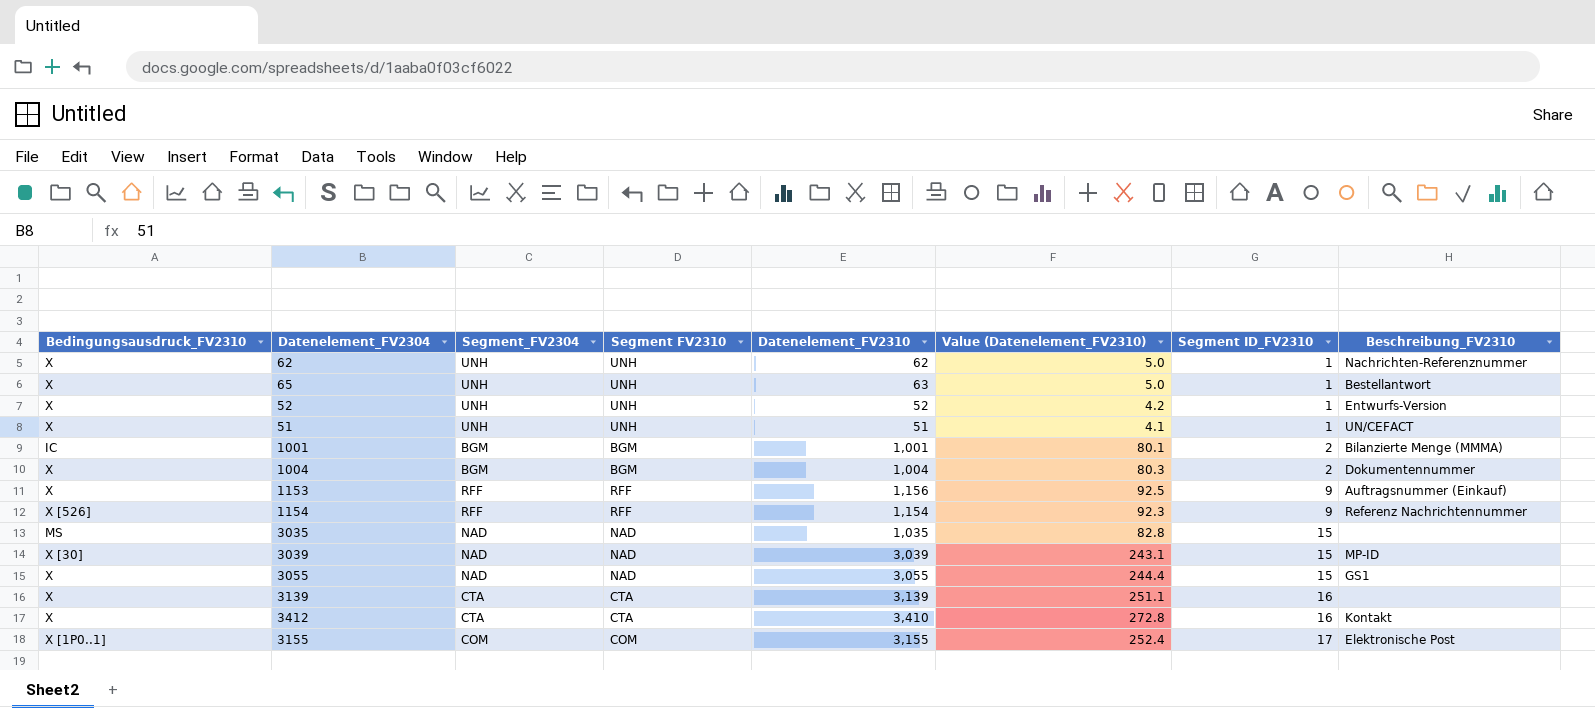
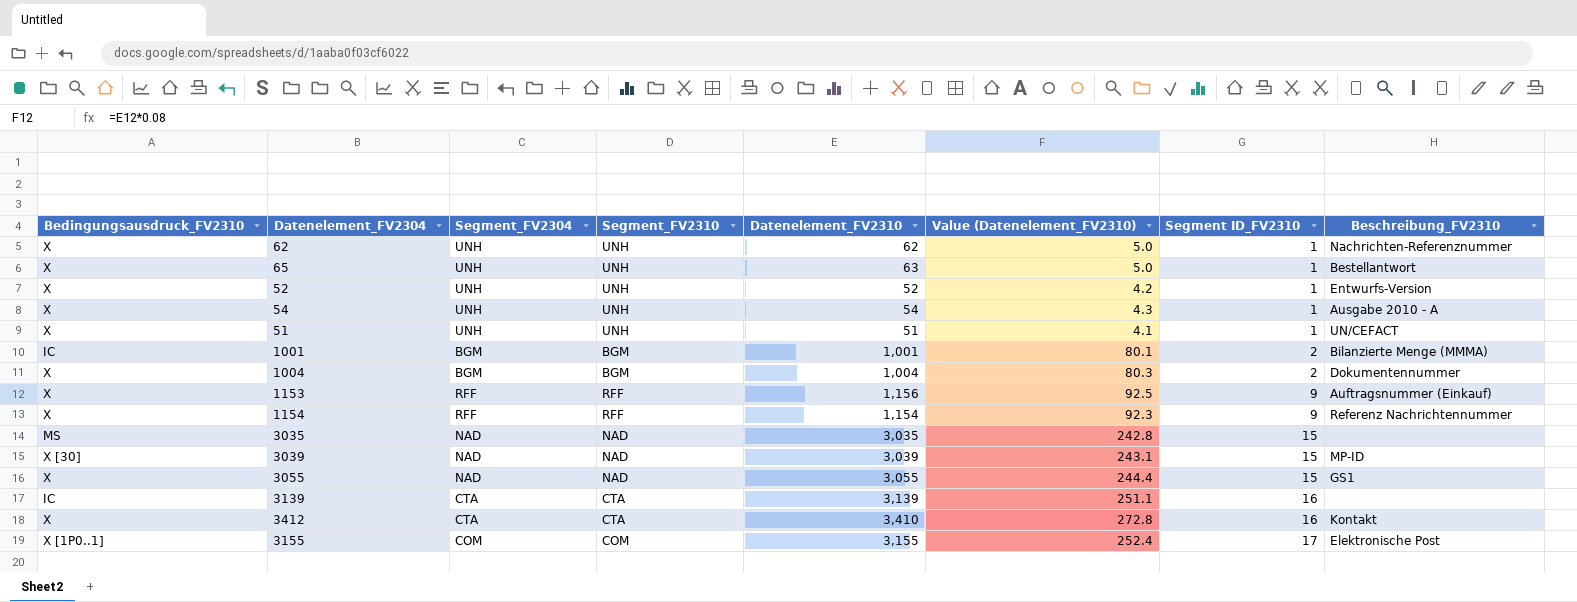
column name: Segment FV2310 -> Segment_FV2310
row 54: none -> X | UNH | UNH | 54 | 4.3 | 1 | Ausgabe 2010 - A
1154 | Bedingungsausdruck_FV2310: X [526] -> X
3035 | Datenelement_FV2310: 1,035 -> 3,035
3035 | Value (Datenelement_FV2310): 82.8 -> 242.8
3139 | Bedingungsausdruck_FV2310: X -> IC

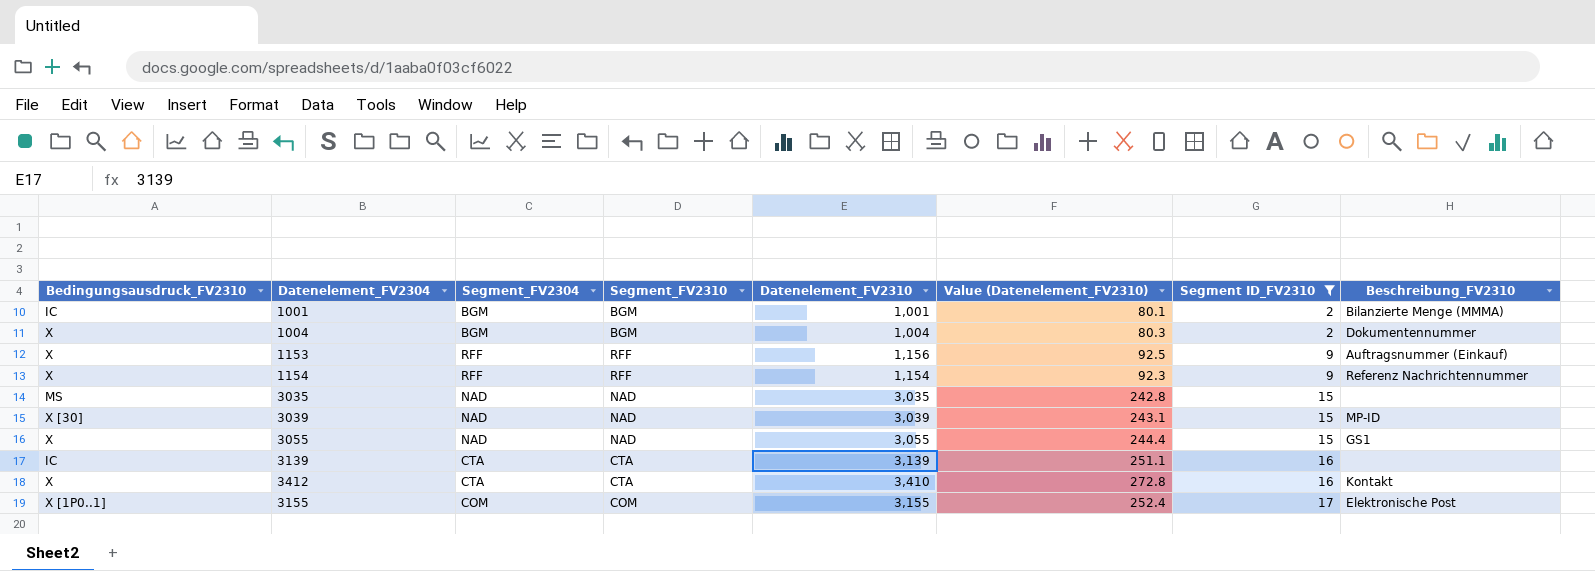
filter: none -> Segment ID_FV2310 != 1

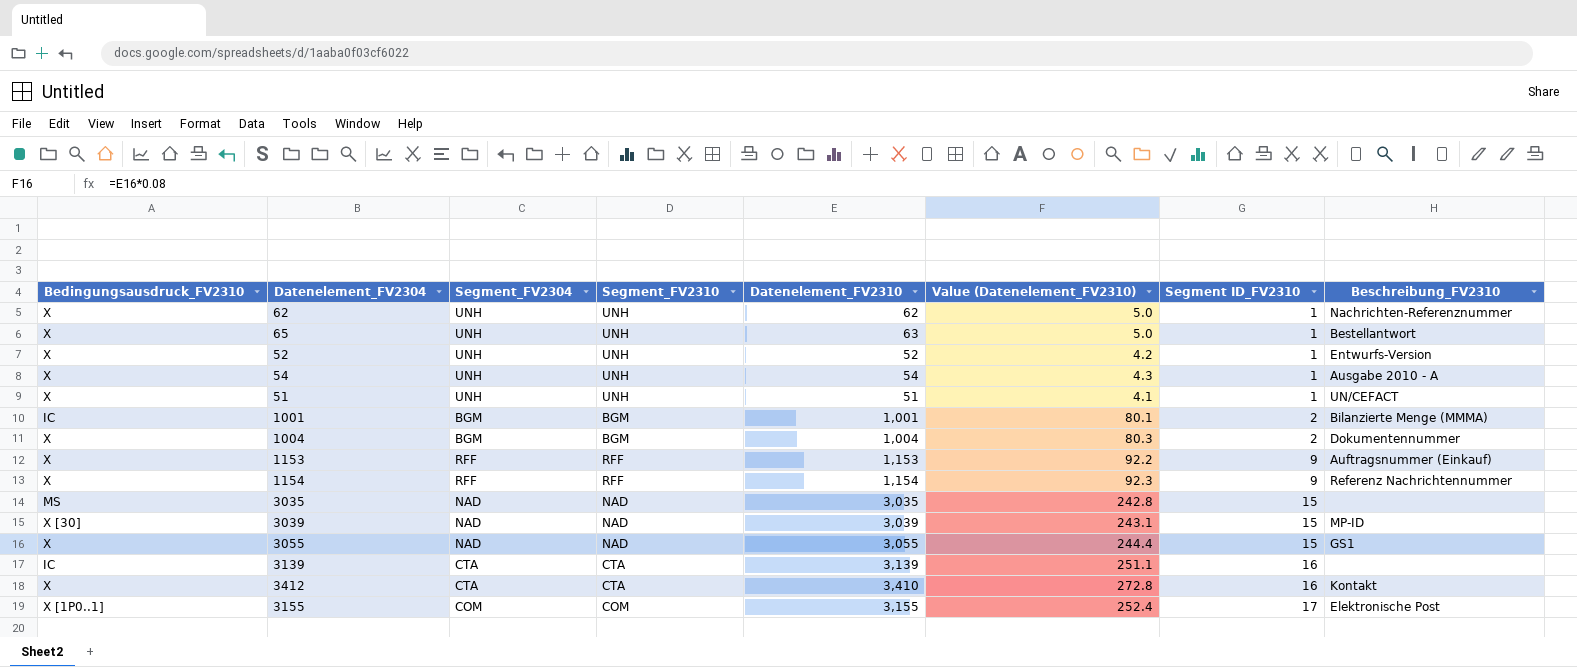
filter: Segment ID_FV2310 != 1 -> none
1153 | Datenelement_FV2310: 1,156 -> 1,153
1153 | Value (Datenelement_FV2310): 92.5 -> 92.2

